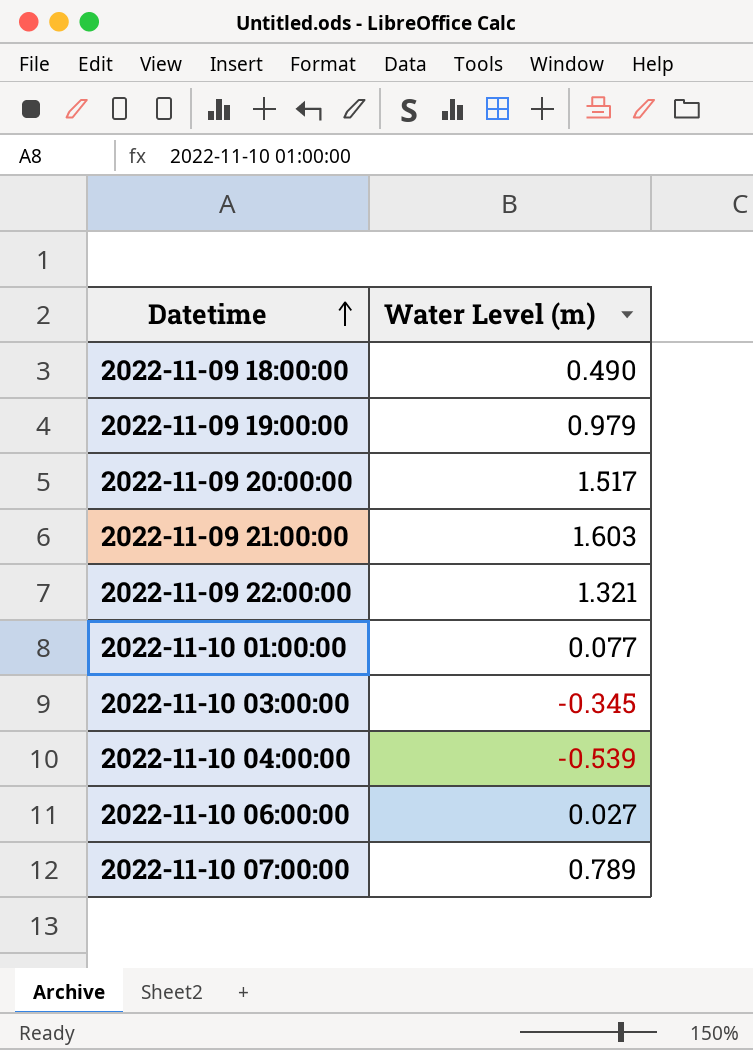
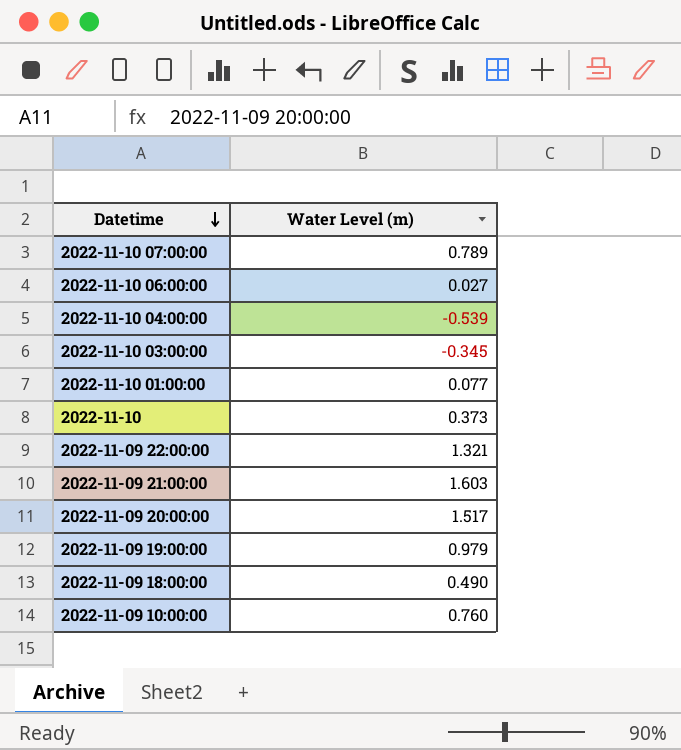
row order: Datetime ascending -> Datetime descending
row 2022-11-10: none -> 0.373
row 2022-11-09 10:00:00: none -> 0.760

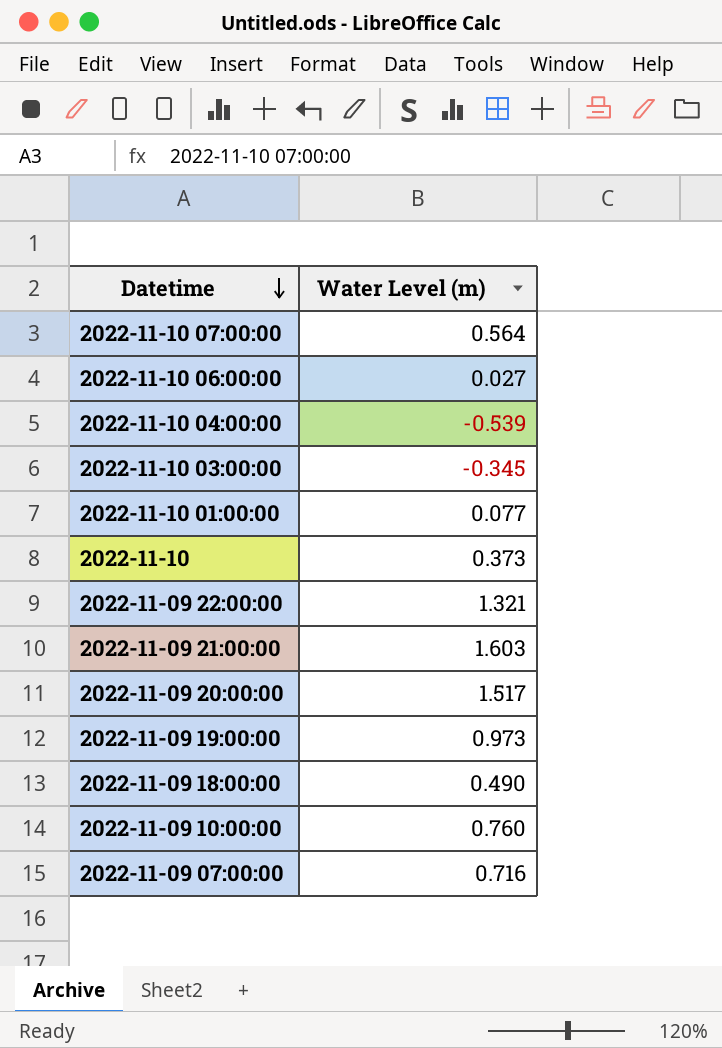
2022-11-10 07:00:00 | Water Level (m): 0.789 -> 0.564
2022-11-09 19:00:00 | Water Level (m): 0.979 -> 0.973
row 2022-11-09 07:00:00: none -> 0.716

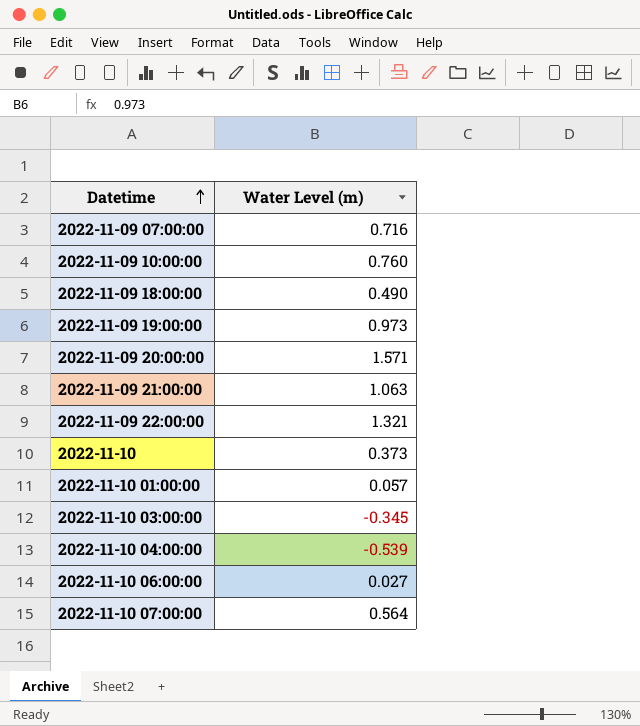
row order: Datetime descending -> Datetime ascending
2022-11-09 20:00:00 | Water Level (m): 1.517 -> 1.571
2022-11-09 21:00:00 | Water Level (m): 1.603 -> 1.063
2022-11-10 01:00:00 | Water Level (m): 0.077 -> 0.057

